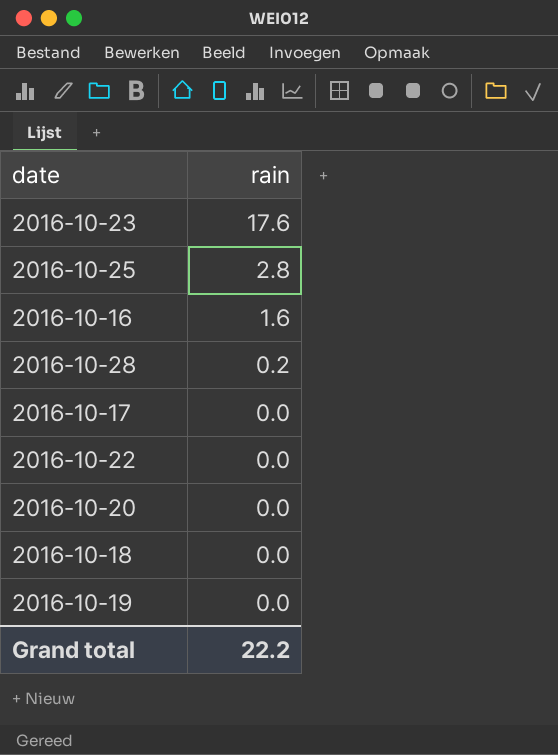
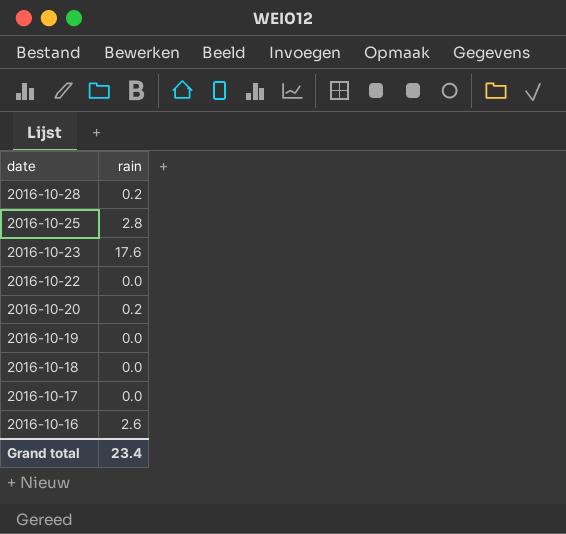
row order: rain descending -> date descending
2016-10-20 | rain: 0.0 -> 0.2
2016-10-16 | rain: 1.6 -> 2.6
Grand total | rain: 22.2 -> 23.4

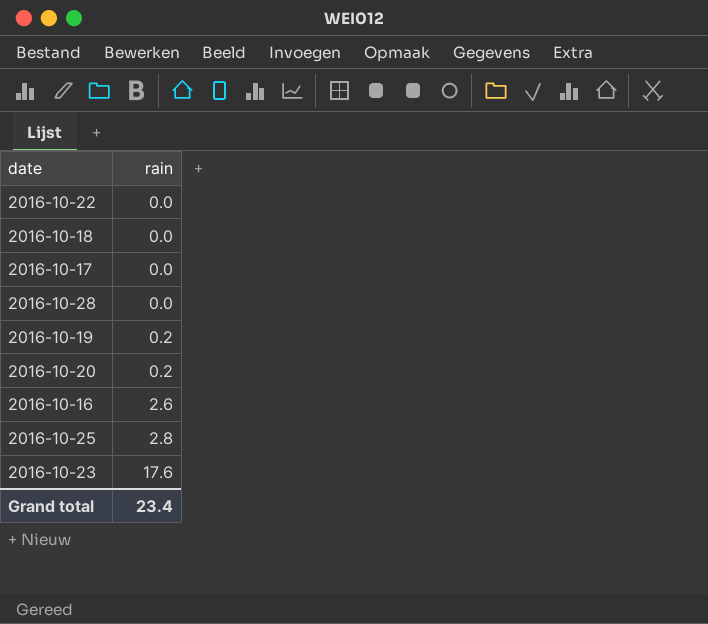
row order: date descending -> rain ascending
2016-10-28 | rain: 0.2 -> 0.0
2016-10-19 | rain: 0.0 -> 0.2

